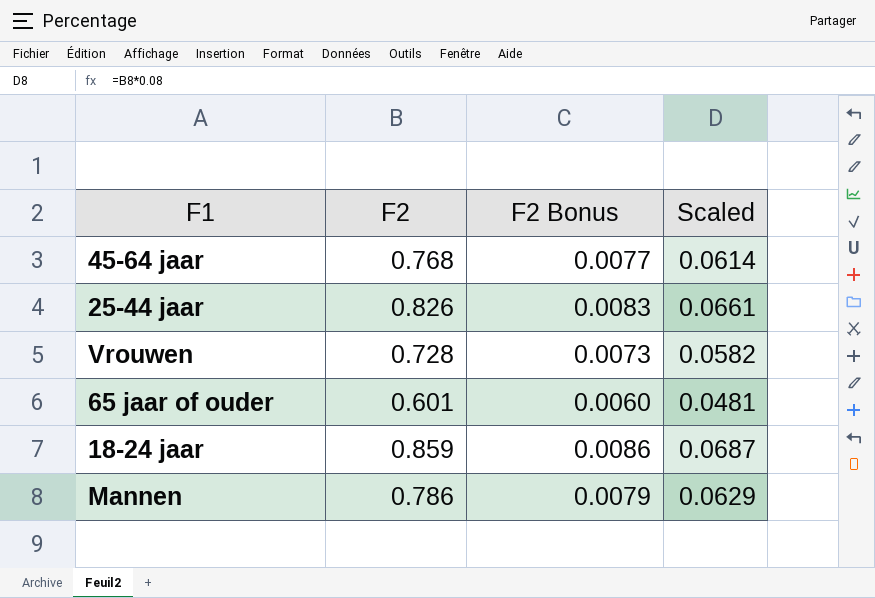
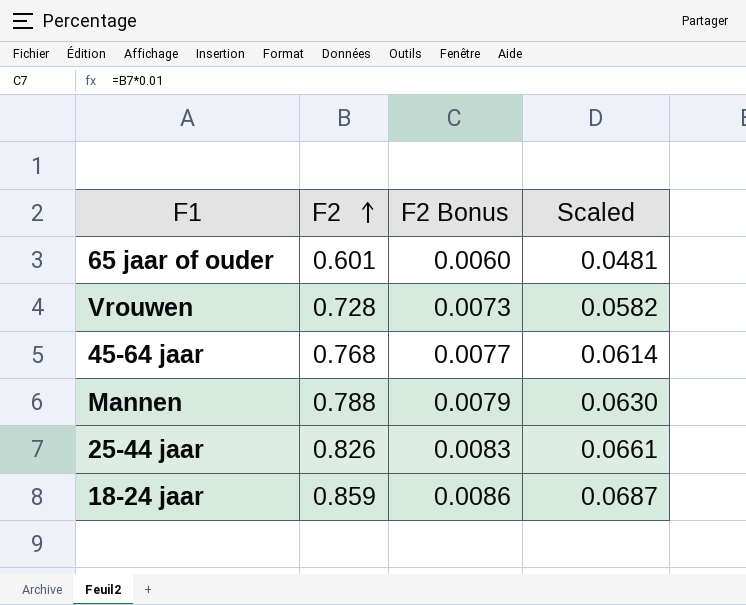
row order: none -> F2 ascending
Mannen | F2: 0.786 -> 0.788
Mannen | Scaled: 0.0629 -> 0.0630

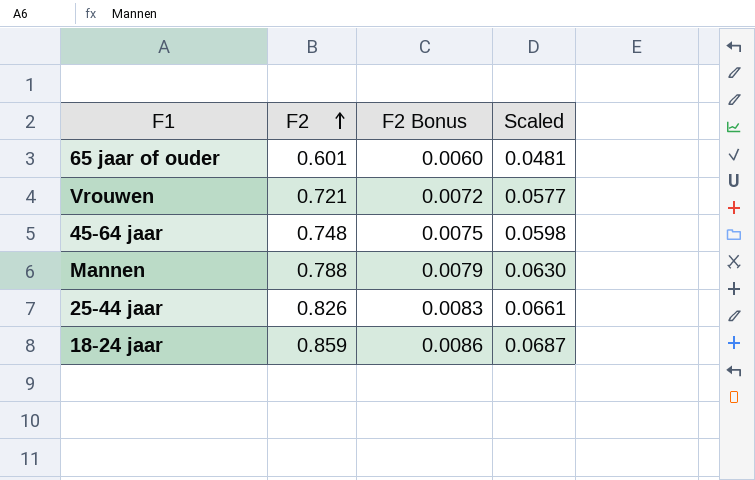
Vrouwen | F2: 0.728 -> 0.721
Vrouwen | F2 Bonus: 0.0073 -> 0.0072
Vrouwen | Scaled: 0.0582 -> 0.0577
45-64 jaar | F2: 0.768 -> 0.748
45-64 jaar | F2 Bonus: 0.0077 -> 0.0075
45-64 jaar | Scaled: 0.0614 -> 0.0598

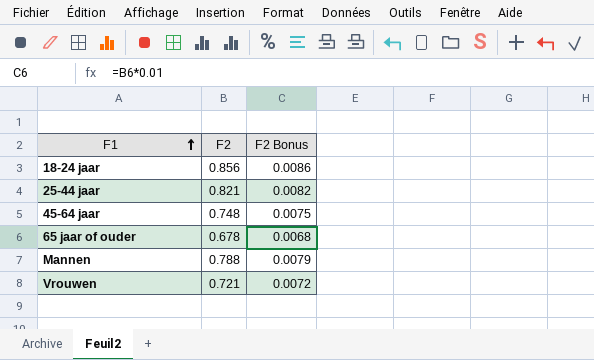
row order: F2 ascending -> F1 ascending
column Scaled | formula: [F2] * 0.08 -> none
18-24 jaar | F2: 0.859 -> 0.856
25-44 jaar | F2: 0.826 -> 0.821
25-44 jaar | F2 Bonus: 0.0083 -> 0.0082
65 jaar of ouder | F2: 0.601 -> 0.678
65 jaar of ouder | F2 Bonus: 0.0060 -> 0.0068

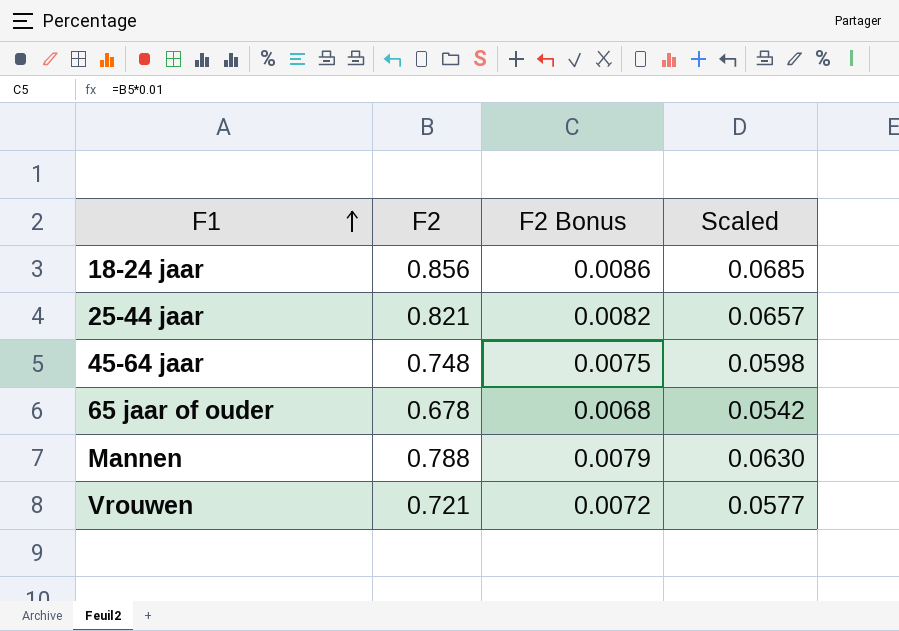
column Scaled | formula: none -> [F2] * 0.08

